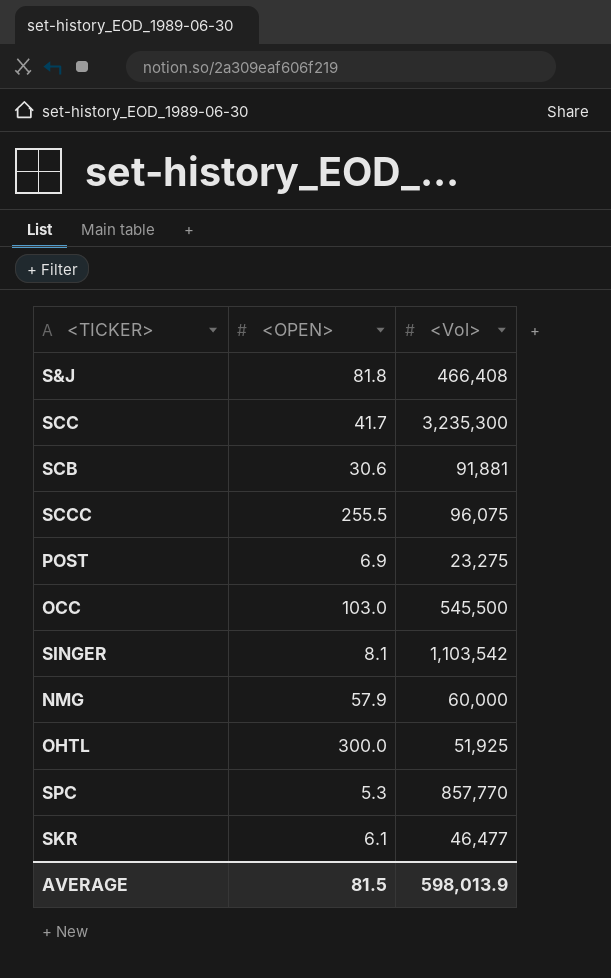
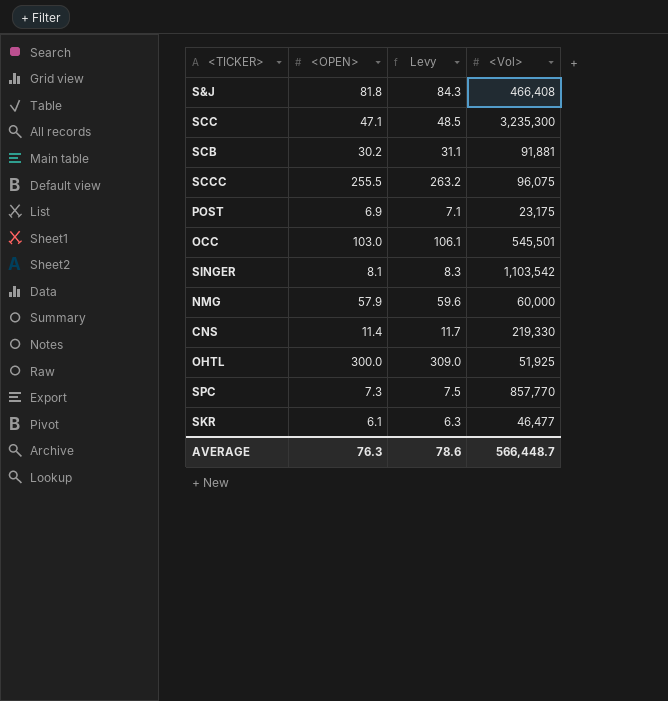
column Levy | formula: none -> [<OPEN>] * 1.03
SCC | <OPEN>: 41.7 -> 47.1
SCB | <OPEN>: 30.6 -> 30.2
POST | <Vol>: 23,275 -> 23,175
OCC | <Vol>: 545,500 -> 545,501
row CNS: none -> 11.4 | 11.7 | 219,330
SPC | <OPEN>: 5.3 -> 7.3
AVERAGE | <OPEN>: 81.5 -> 76.3
AVERAGE | <Vol>: 598,013.9 -> 566,448.7

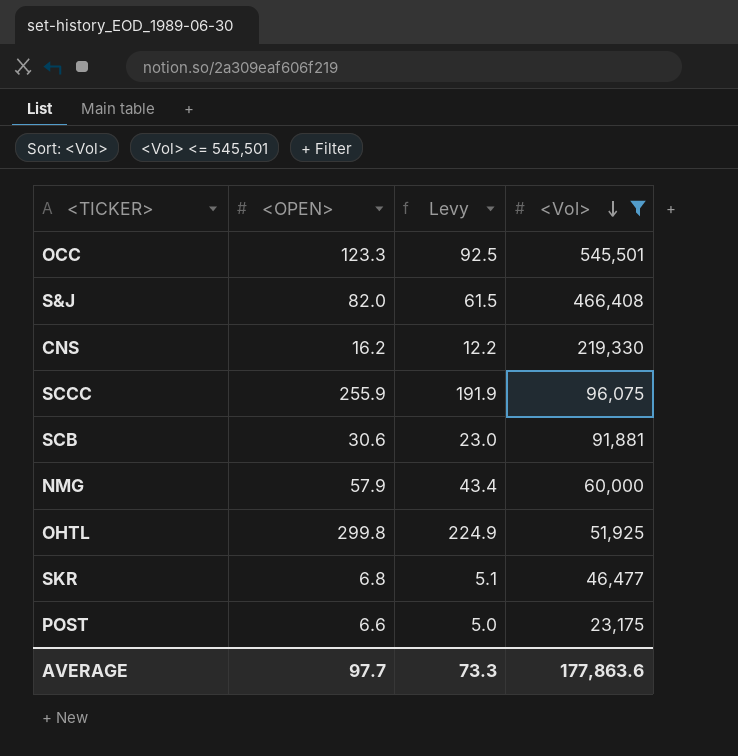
filter: none -> <Vol> <= 545,501
row order: none -> <Vol> descending
column Levy | formula: [<OPEN>] * 1.03 -> [<OPEN>] * 0.75
OCC | <OPEN>: 103.0 -> 123.3
S&J | <OPEN>: 81.8 -> 82.0
CNS | <OPEN>: 11.4 -> 16.2
SCCC | <OPEN>: 255.5 -> 255.9
SCB | <OPEN>: 30.2 -> 30.6
OHTL | <OPEN>: 300.0 -> 299.8
SKR | <OPEN>: 6.1 -> 6.8
POST | <OPEN>: 6.9 -> 6.6
AVERAGE | <OPEN>: 76.3 -> 97.7
AVERAGE | Levy: 78.6 -> 73.3
AVERAGE | <Vol>: 566,448.7 -> 177,863.6

